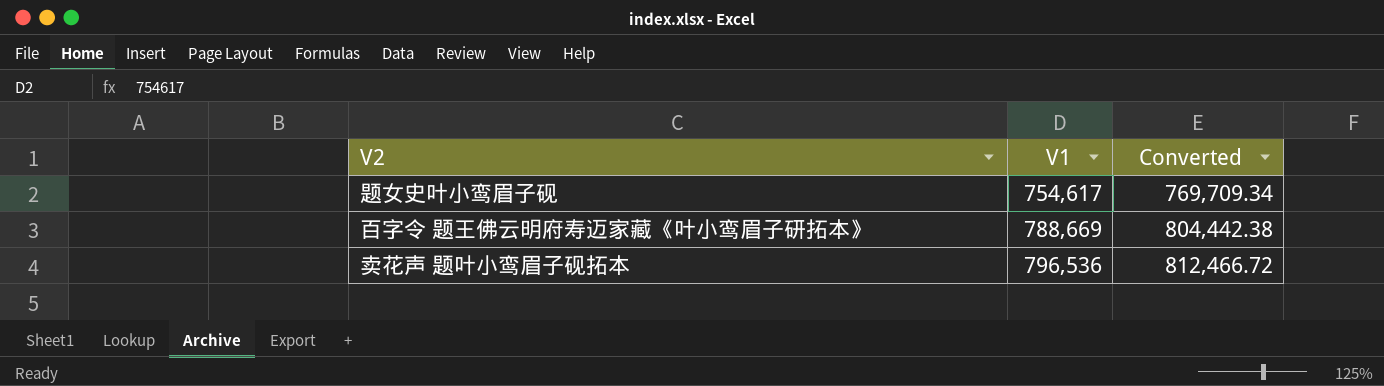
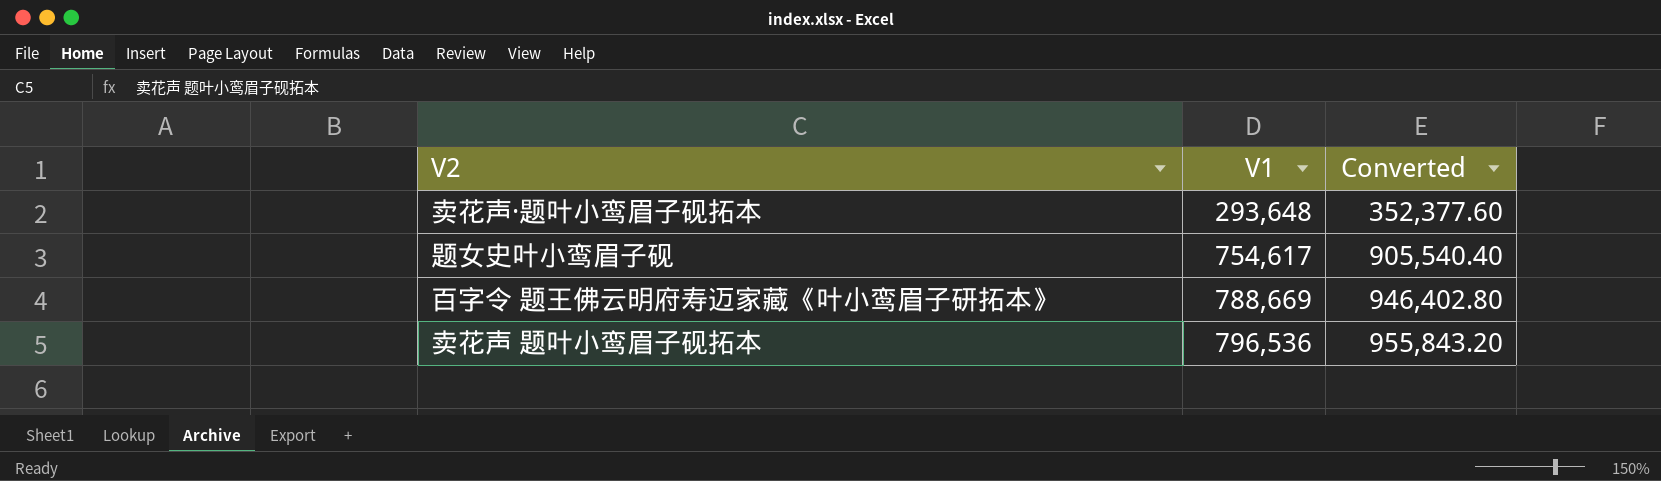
column Converted | formula: [V1] * 1.02 -> [V1] * 1.2
row 卖花声·题叶小鸾眉子砚拓本: none -> 293,648 | 352,377.60

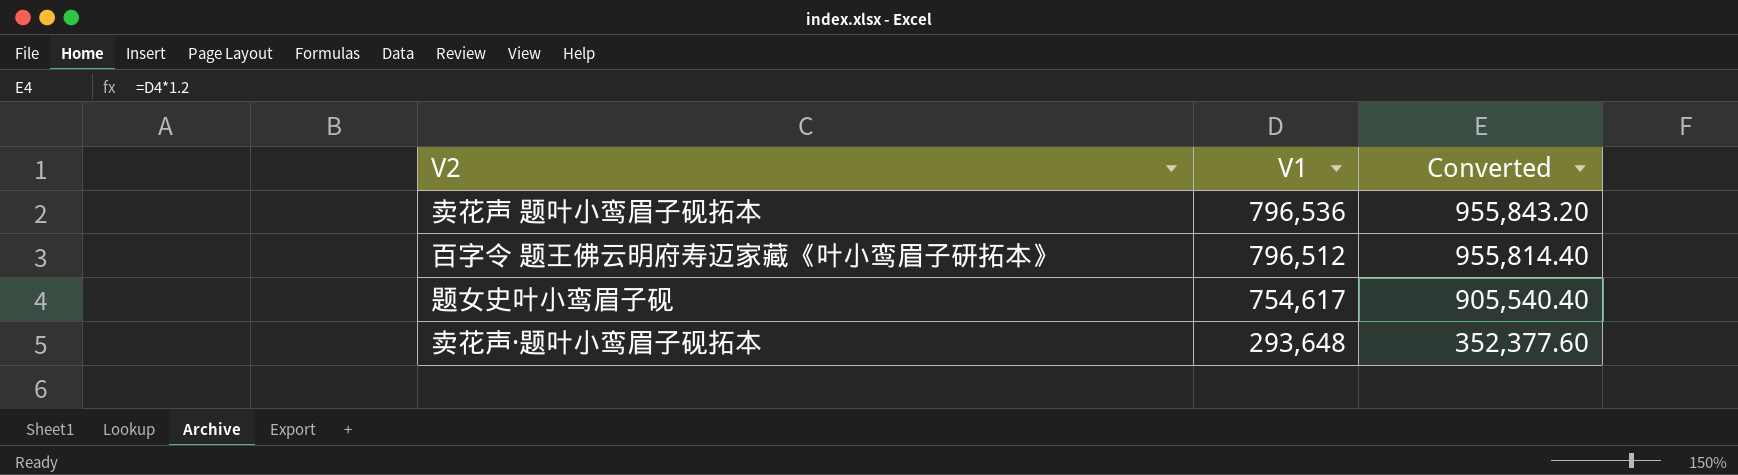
row order: V1 ascending -> V1 descending
百字令 题王佛云明府寿迈家藏《叶小鸾眉子研拓本》 | V1: 788,669 -> 796,512
百字令 题王佛云明府寿迈家藏《叶小鸾眉子研拓本》 | Converted: 946,402.80 -> 955,814.40

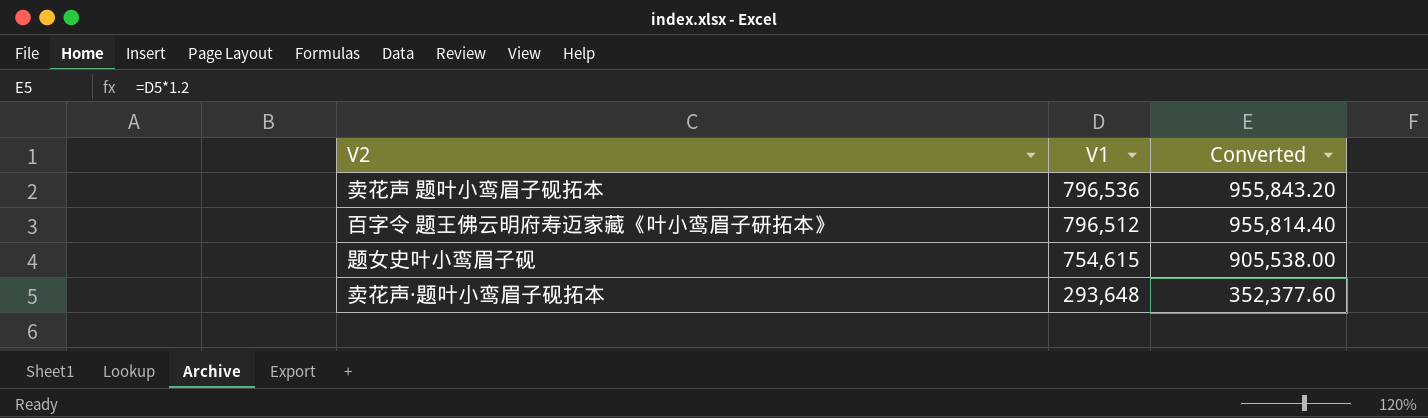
题女史叶小鸾眉子砚 | V1: 754,617 -> 754,615
题女史叶小鸾眉子砚 | Converted: 905,540.40 -> 905,538.00

